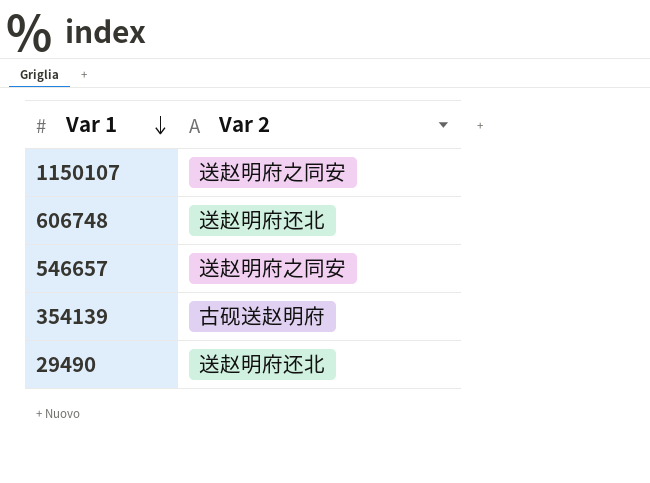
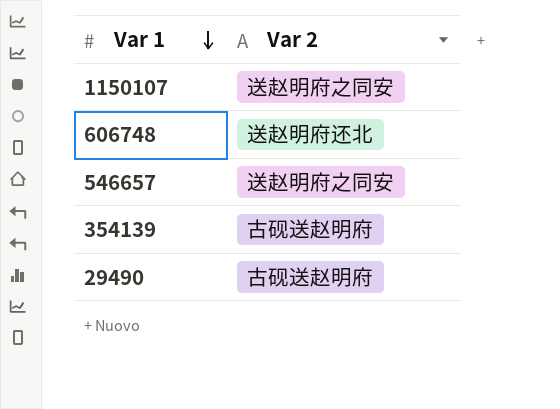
29490 | Var 2: 送赵明府还北 -> 古砚送赵明府

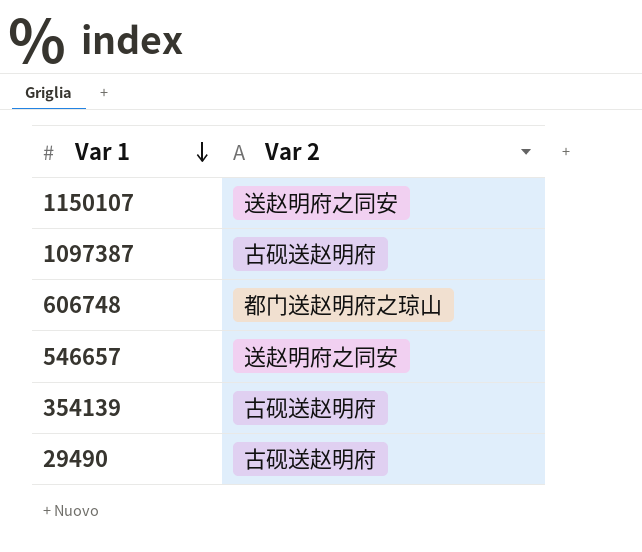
row 1097387: none -> 古砚送赵明府
606748 | Var 2: 送赵明府还北 -> 都门送赵明府之琼山

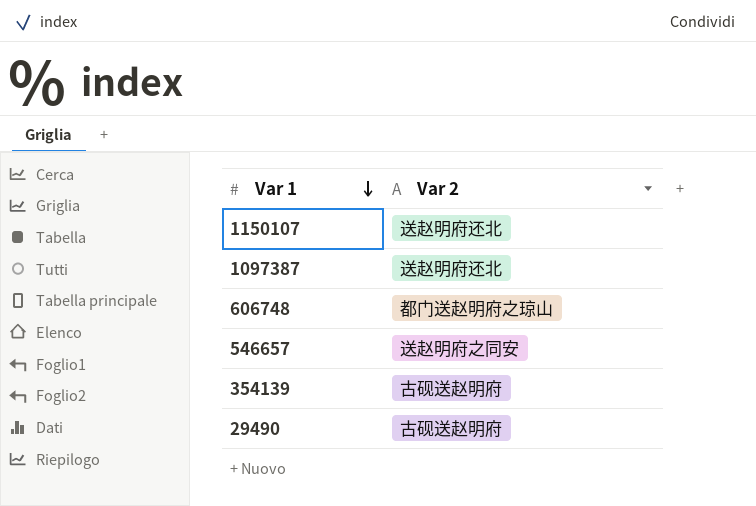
1150107 | Var 2: 送赵明府之同安 -> 送赵明府还北
1097387 | Var 2: 古砚送赵明府 -> 送赵明府还北

